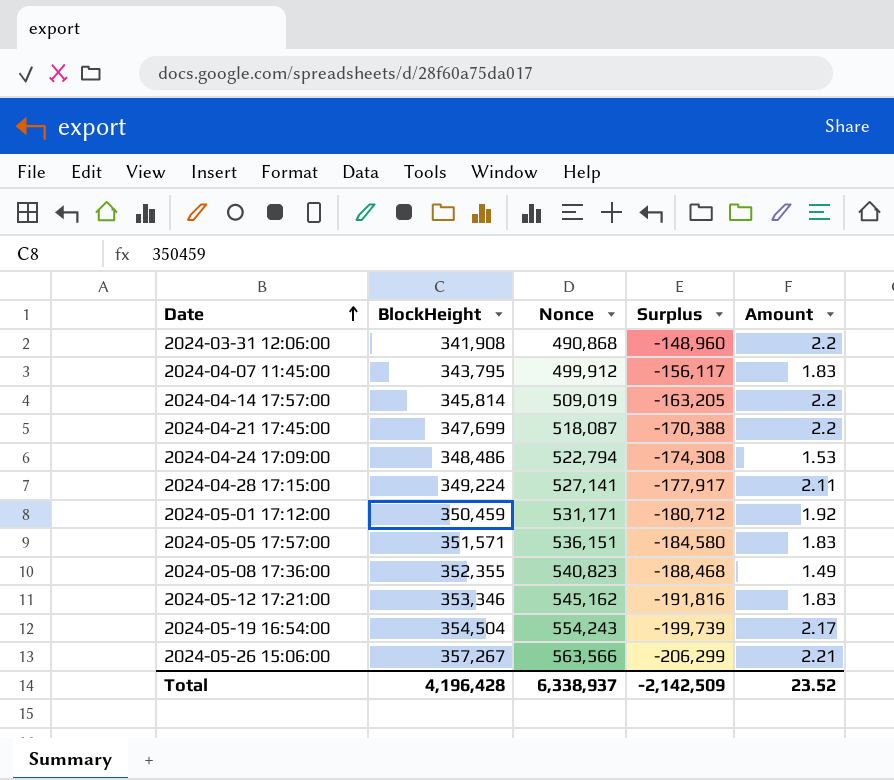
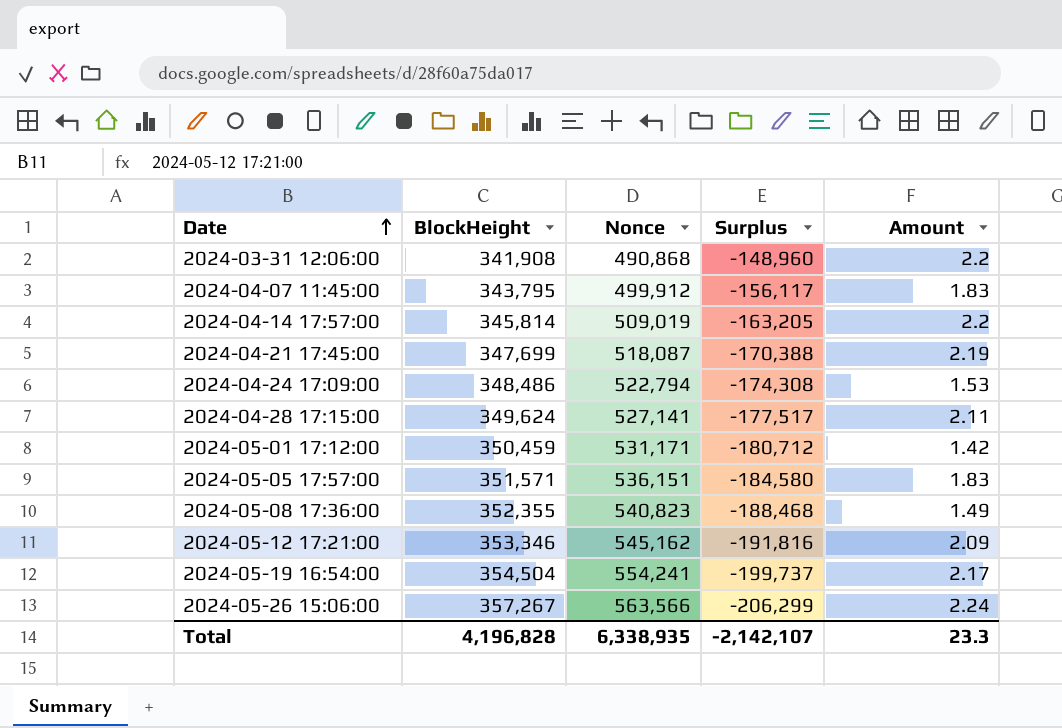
2024-04-21 17:45:00 | Amount: 2.2 -> 2.19
2024-04-28 17:15:00 | BlockHeight: 349,224 -> 349,624
2024-04-28 17:15:00 | Surplus: -177,917 -> -177,517
2024-05-01 17:12:00 | Amount: 1.92 -> 1.42
2024-05-12 17:21:00 | Amount: 1.83 -> 2.09
2024-05-19 16:54:00 | Nonce: 554,243 -> 554,241
2024-05-19 16:54:00 | Surplus: -199,739 -> -199,737
2024-05-26 15:06:00 | Amount: 2.21 -> 2.24
Total | BlockHeight: 4,196,428 -> 4,196,828
Total | Nonce: 6,338,937 -> 6,338,935
Total | Surplus: -2,142,509 -> -2,142,107
Total | Amount: 23.52 -> 23.3

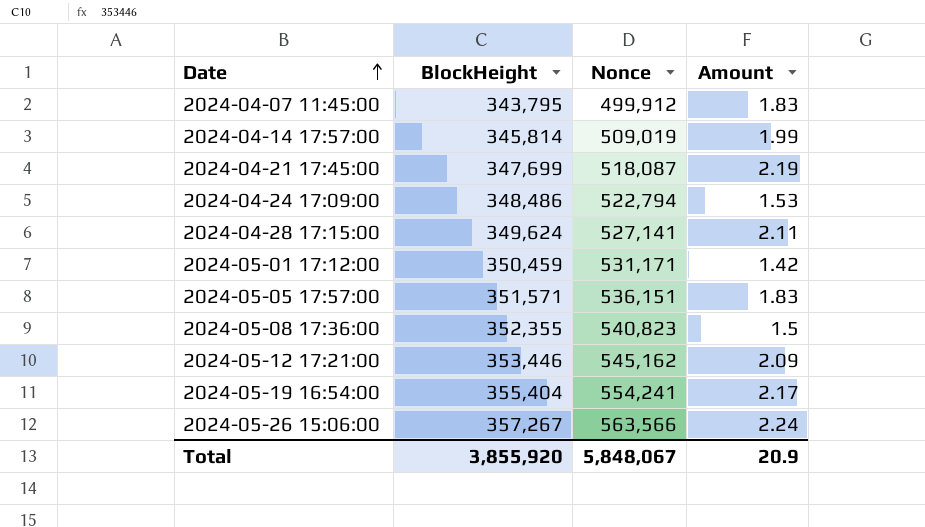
column Surplus | formula: [BlockHeight] - [Nonce] -> none
row 2024-03-31 12:06:00: 341,908 | 490,868 | -148,960 | 2.2 -> none
2024-04-14 17:57:00 | Amount: 2.2 -> 1.99
2024-05-08 17:36:00 | Amount: 1.49 -> 1.5
2024-05-12 17:21:00 | BlockHeight: 353,346 -> 353,446
2024-05-19 16:54:00 | BlockHeight: 354,504 -> 355,404
Total | BlockHeight: 4,196,828 -> 3,855,920
Total | Nonce: 6,338,935 -> 5,848,067
Total | Amount: 23.3 -> 20.9

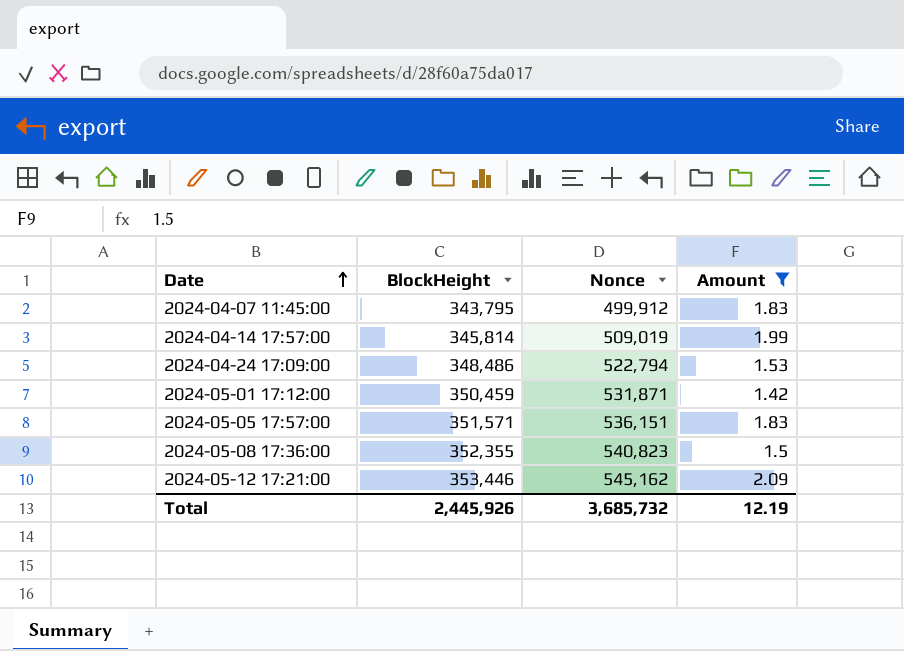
filter: none -> Amount <= 2.09
2024-05-01 17:12:00 | Nonce: 531,171 -> 531,871
Total | BlockHeight: 3,855,920 -> 2,445,926
Total | Nonce: 5,848,067 -> 3,685,732
Total | Amount: 20.9 -> 12.19

